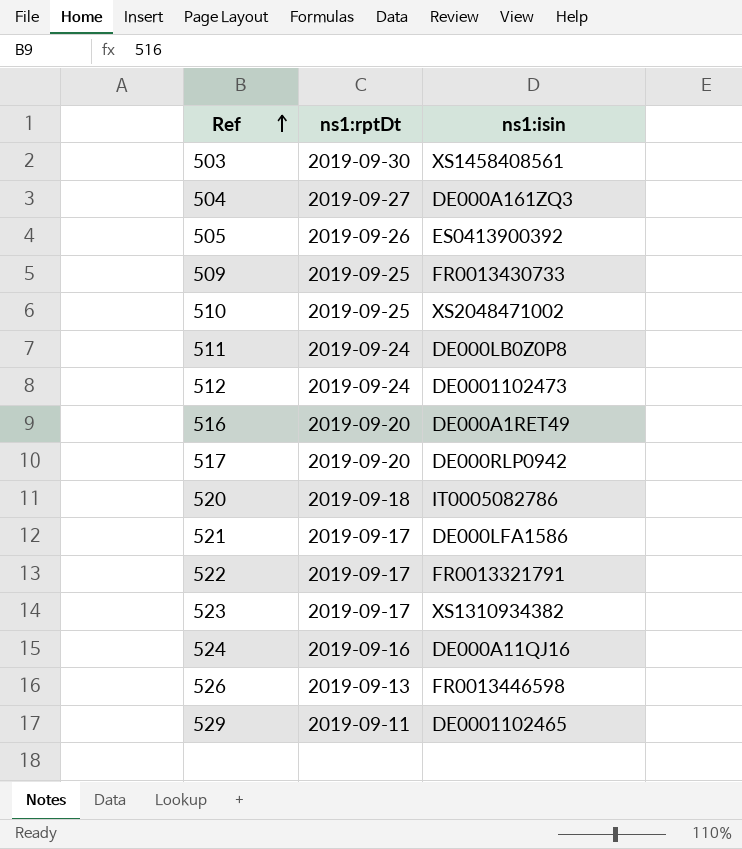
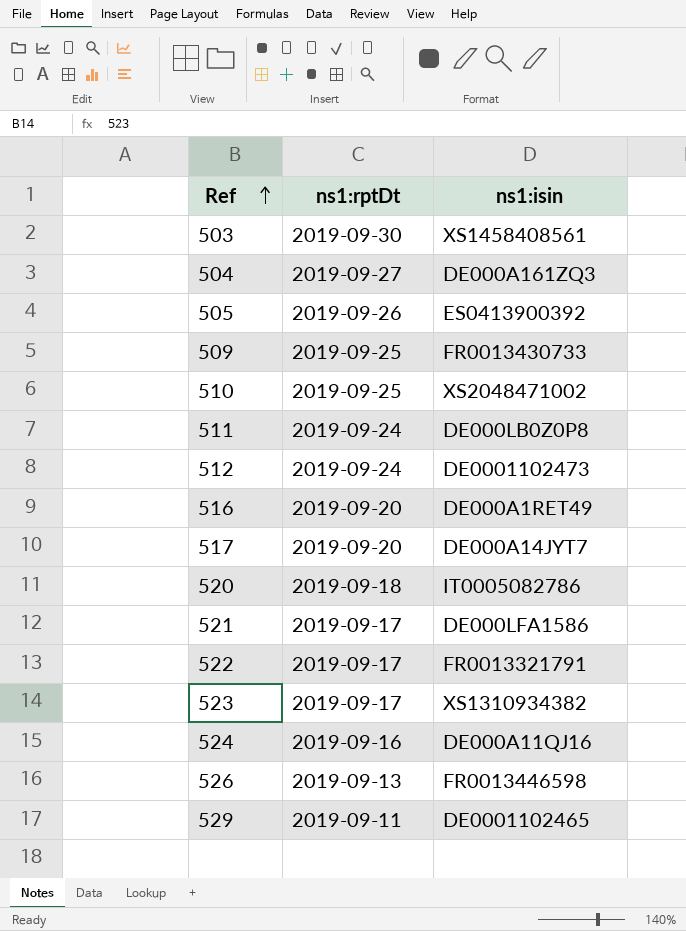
517 | ns1:isin: DE000RLP0942 -> DE000A14JYT7

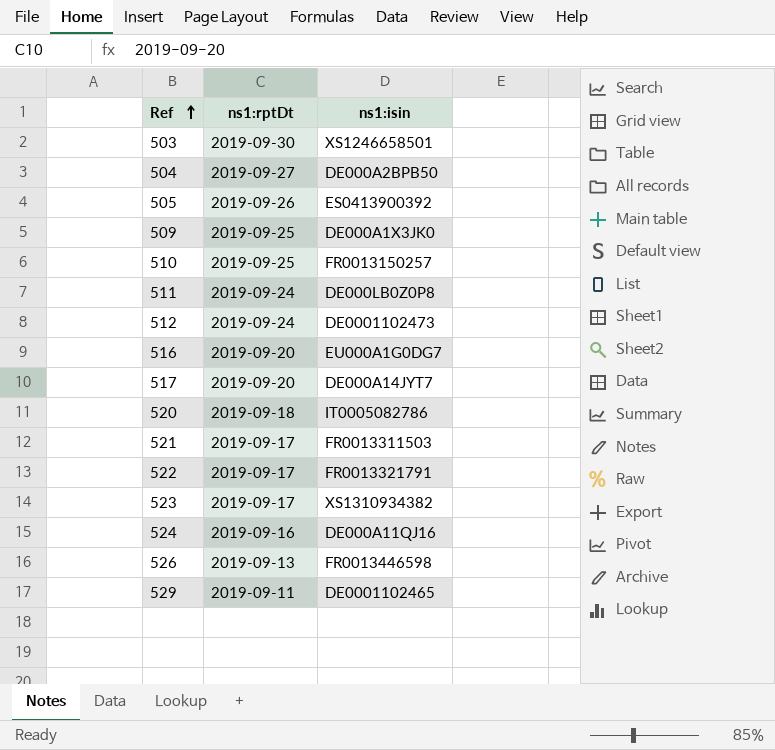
503 | ns1:isin: XS1458408561 -> XS1246658501
504 | ns1:isin: DE000A161ZQ3 -> DE000A2BPB50
509 | ns1:isin: FR0013430733 -> DE000A1X3JK0
510 | ns1:isin: XS2048471002 -> FR0013150257
516 | ns1:isin: DE000A1RET49 -> EU000A1G0DG7
521 | ns1:isin: DE000LFA1586 -> FR0013311503

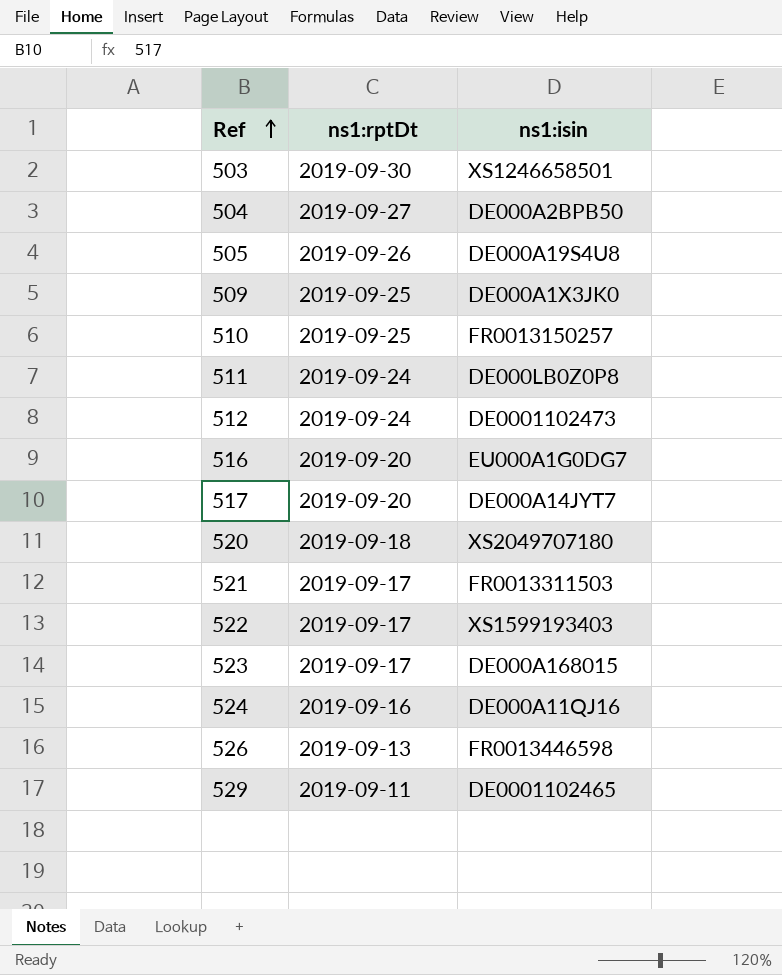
505 | ns1:isin: ES0413900392 -> DE000A19S4U8
520 | ns1:isin: IT0005082786 -> XS2049707180
522 | ns1:isin: FR0013321791 -> XS1599193403
523 | ns1:isin: XS1310934382 -> DE000A168015

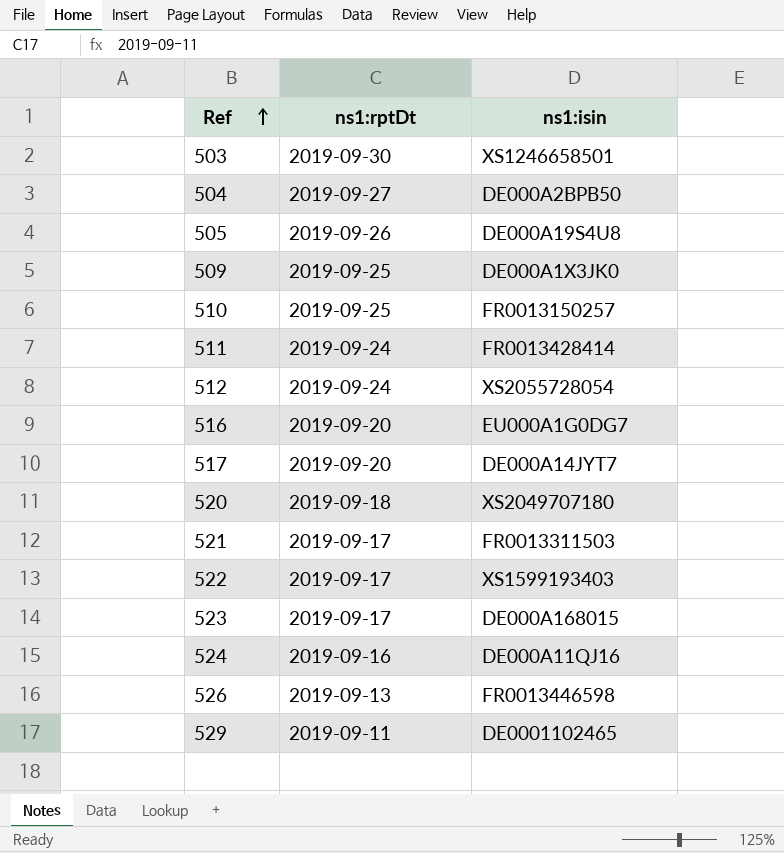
511 | ns1:isin: DE000LB0Z0P8 -> FR0013428414
512 | ns1:isin: DE0001102473 -> XS2055728054

